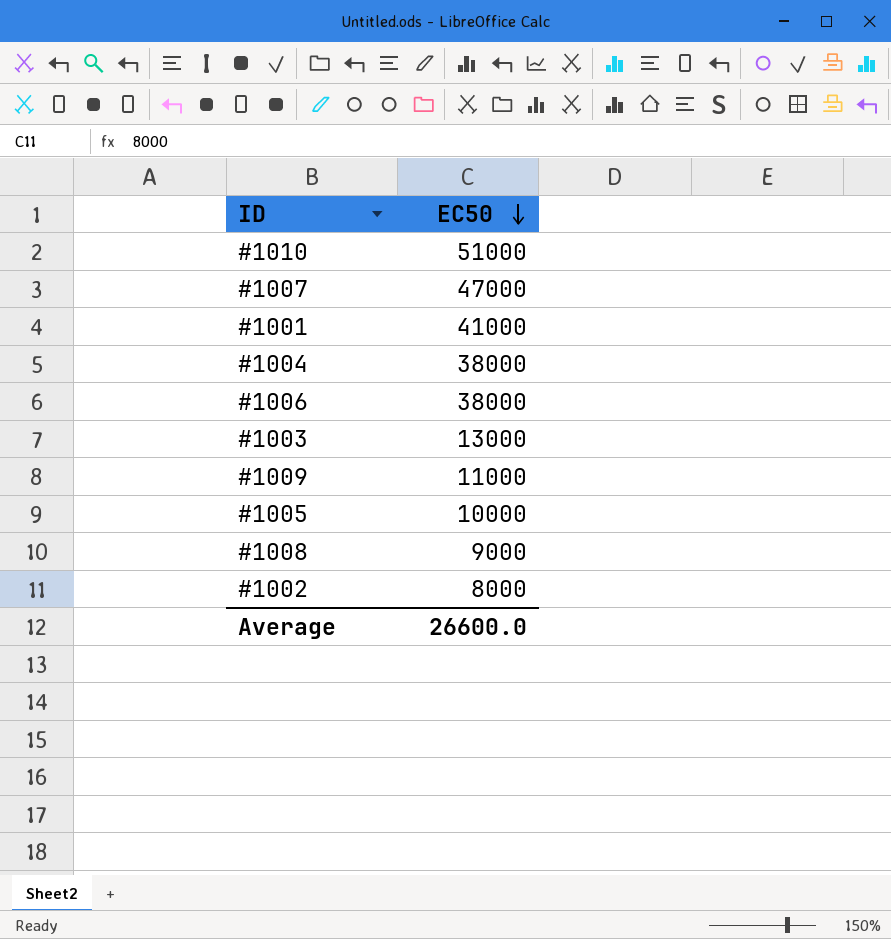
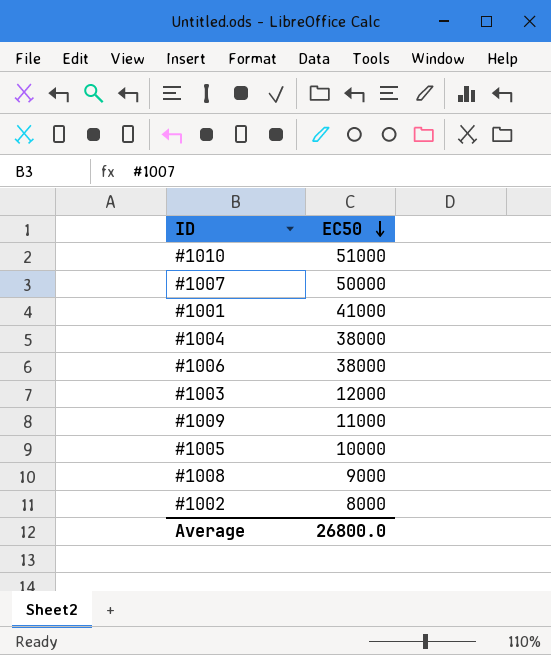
#1007 | EC50: 47000 -> 50000
#1003 | EC50: 13000 -> 12000
Average | EC50: 26600.0 -> 26800.0

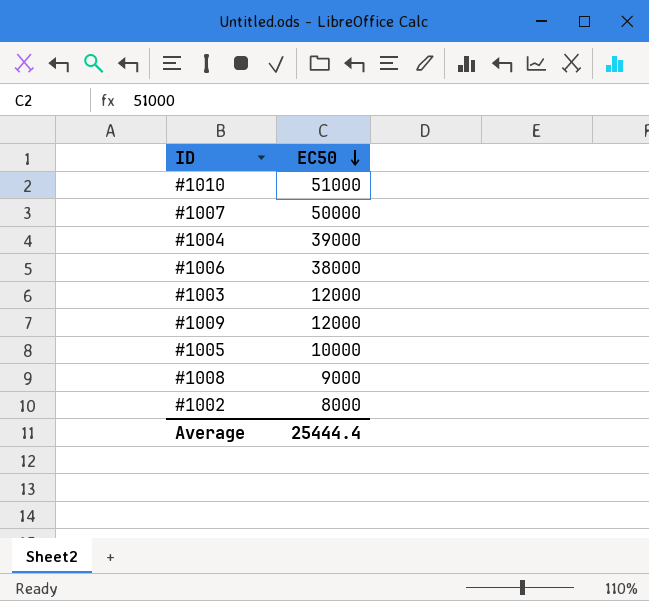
row #1001: 41000 -> none
#1004 | EC50: 38000 -> 39000
#1009 | EC50: 11000 -> 12000
Average | EC50: 26800.0 -> 25444.4

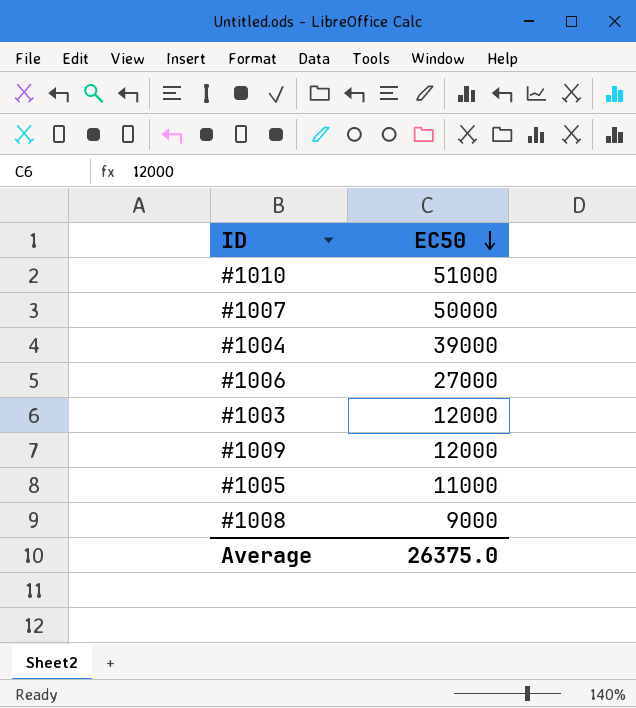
row #1002: 8000 -> none
#1006 | EC50: 38000 -> 27000
#1005 | EC50: 10000 -> 11000
Average | EC50: 25444.4 -> 26375.0

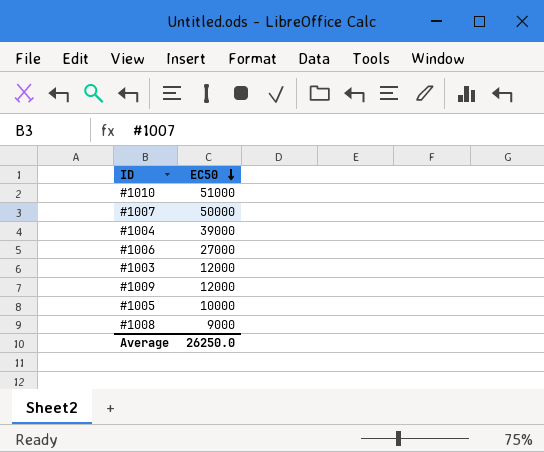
#1005 | EC50: 11000 -> 10000
Average | EC50: 26375.0 -> 26250.0

